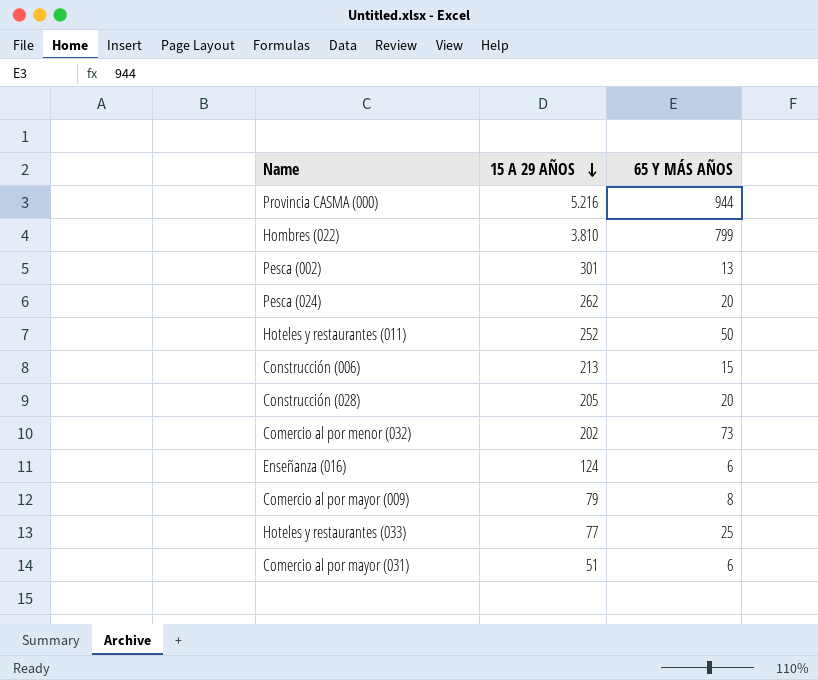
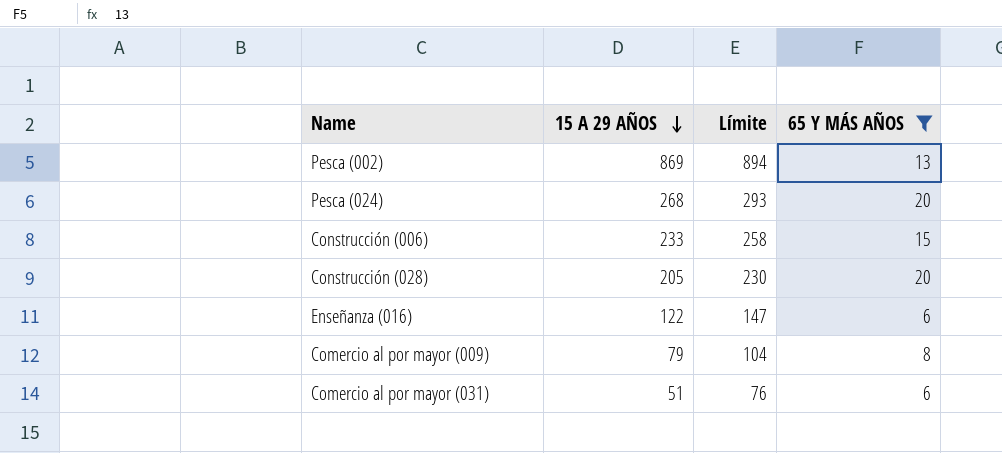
filter: none -> 65 Y MÁS AÑOS <= 20
column Límite | formula: none -> [15 A 29 AÑOS] + 25
Pesca (002) | 15 A 29 AÑOS: 301 -> 869
Pesca (024) | 15 A 29 AÑOS: 262 -> 268
Construcción (006) | 15 A 29 AÑOS: 213 -> 233
Enseñanza (016) | 15 A 29 AÑOS: 124 -> 122

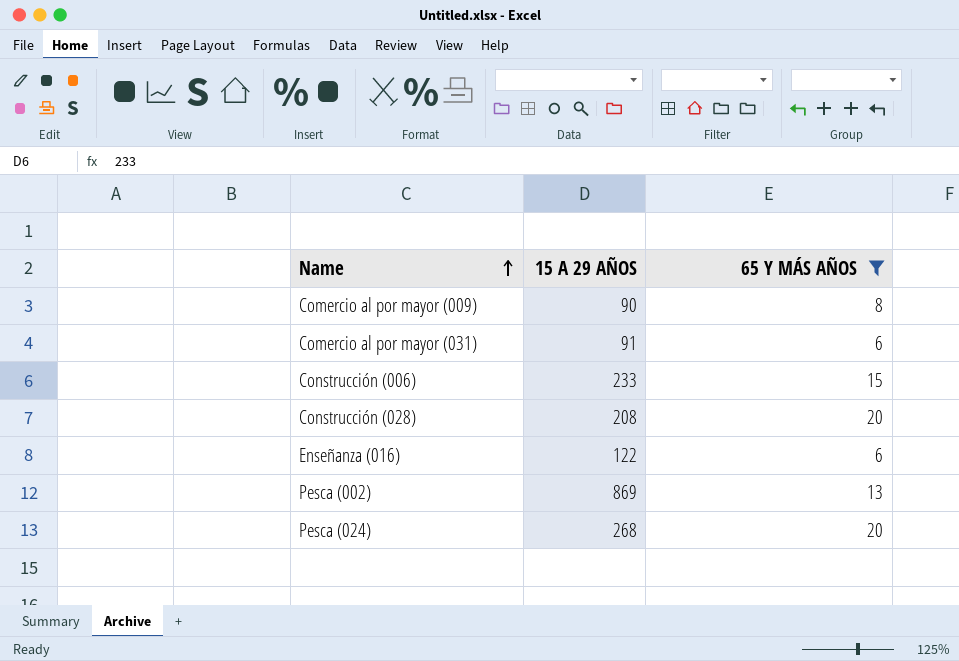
row order: 15 A 29 AÑOS descending -> Name ascending
column Límite | formula: [15 A 29 AÑOS] + 25 -> none
Comercio al por mayor (009) | 15 A 29 AÑOS: 79 -> 90
Comercio al por mayor (031) | 15 A 29 AÑOS: 51 -> 91
Construcción (028) | 15 A 29 AÑOS: 205 -> 208

